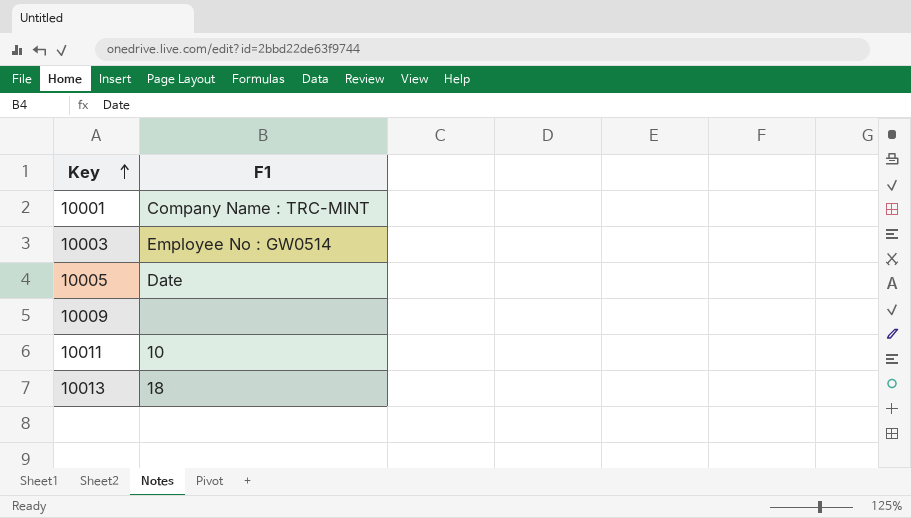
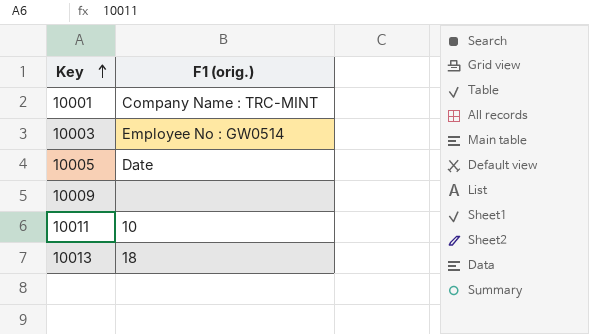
column name: F1 -> F1 (orig.)

